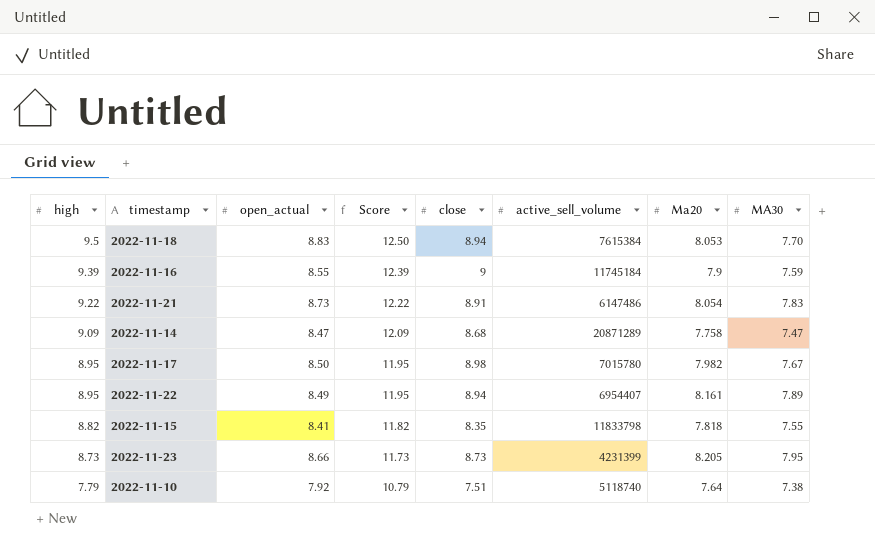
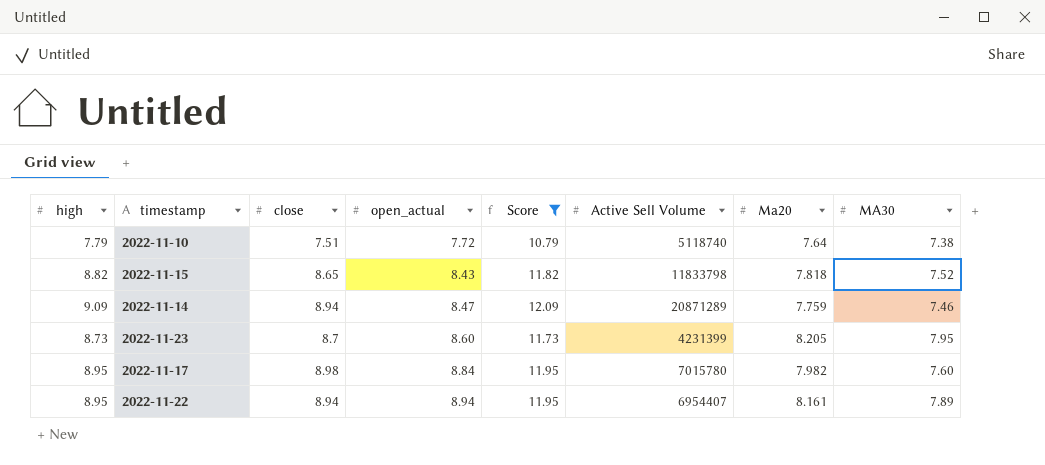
filter: none -> Score <= 12.09
row order: high descending -> open_actual ascending
column close | position: 5 -> 3
column name: active_sell_volume -> Active Sell Volume
2022-11-10 | open_actual: 7.92 -> 7.72
2022-11-15 | close: 8.35 -> 8.65
2022-11-15 | open_actual: 8.41 -> 8.43
2022-11-15 | MA30: 7.55 -> 7.52
2022-11-14 | close: 8.68 -> 8.94
2022-11-14 | Ma20: 7.758 -> 7.759
2022-11-14 | MA30: 7.47 -> 7.46
2022-11-23 | close: 8.73 -> 8.7
2022-11-23 | open_actual: 8.66 -> 8.60
2022-11-17 | open_actual: 8.50 -> 8.84
2022-11-17 | MA30: 7.67 -> 7.60
2022-11-22 | open_actual: 8.49 -> 8.94

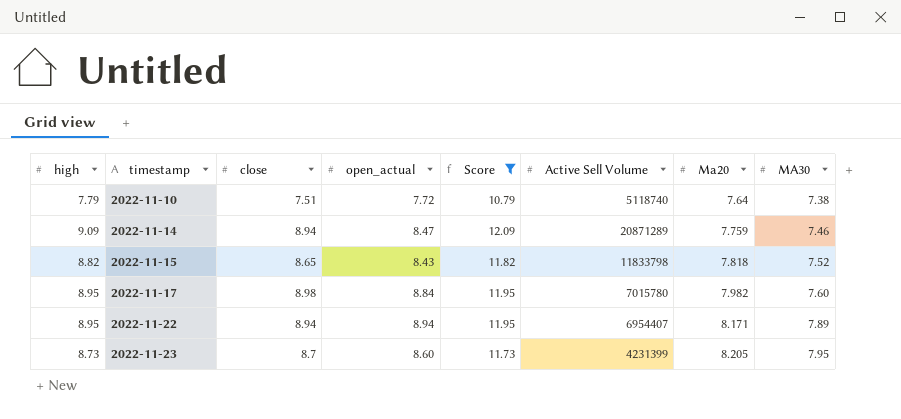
row order: open_actual ascending -> timestamp ascending
2022-11-22 | Ma20: 8.161 -> 8.171

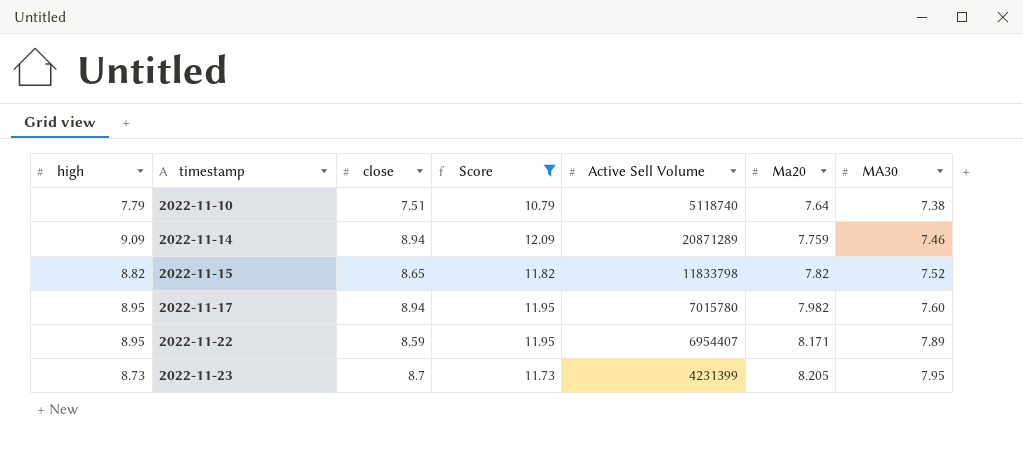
column open_actual | position: 4 -> none
2022-11-15 | Ma20: 7.818 -> 7.82
2022-11-17 | close: 8.98 -> 8.94
2022-11-22 | close: 8.94 -> 8.59

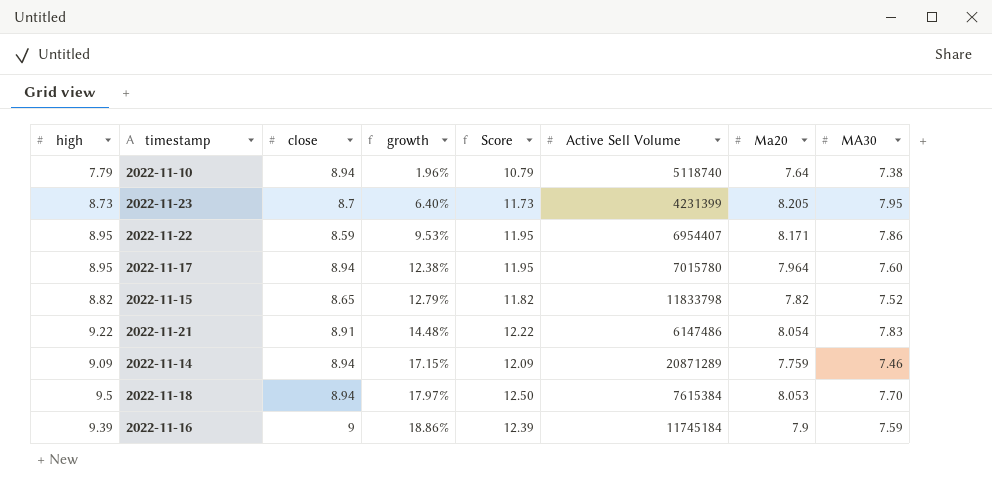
filter: Score <= 12.09 -> none
row order: timestamp ascending -> growth ascending
column growth | formula: none -> ([high] - [Ma20]) / [Ma20]
2022-11-10 | close: 7.51 -> 8.94
2022-11-22 | MA30: 7.89 -> 7.86
2022-11-17 | Ma20: 7.982 -> 7.964

